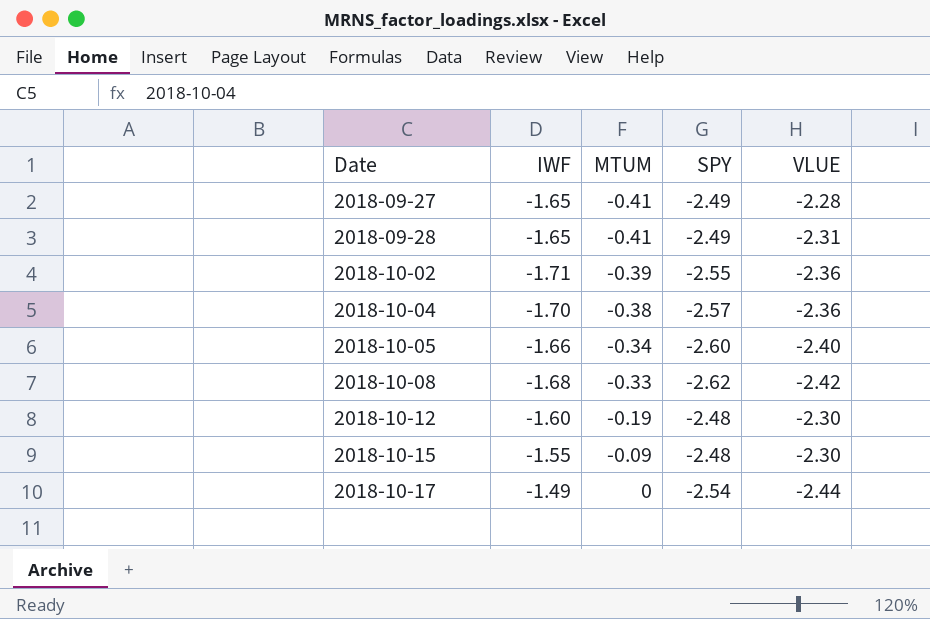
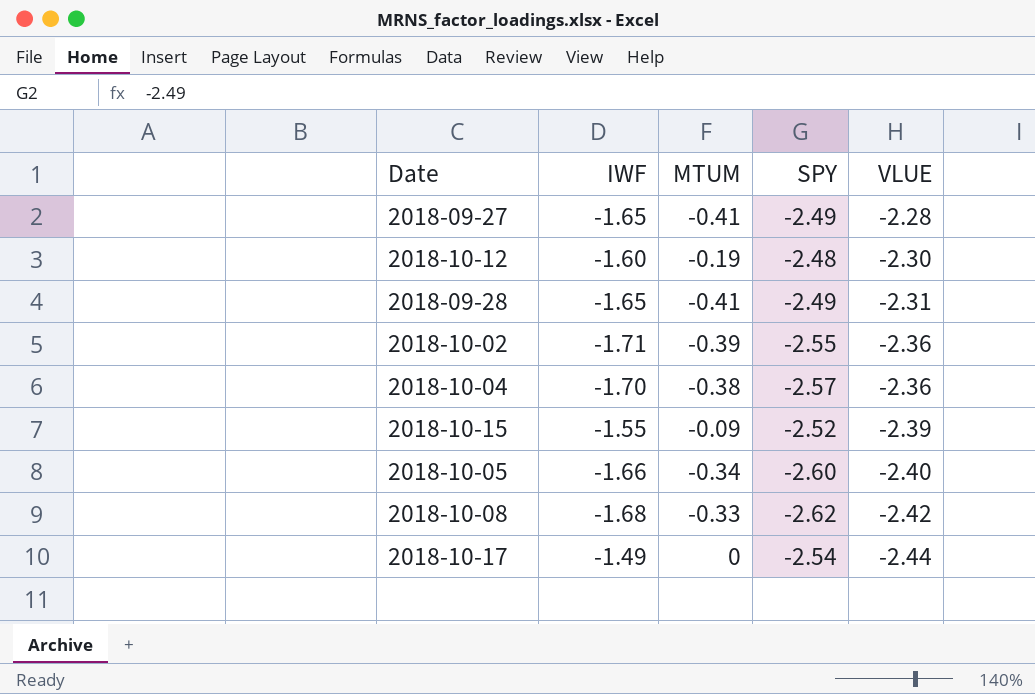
row order: Date ascending -> VLUE descending
2018-10-15 | SPY: -2.48 -> -2.52
2018-10-15 | VLUE: -2.30 -> -2.39

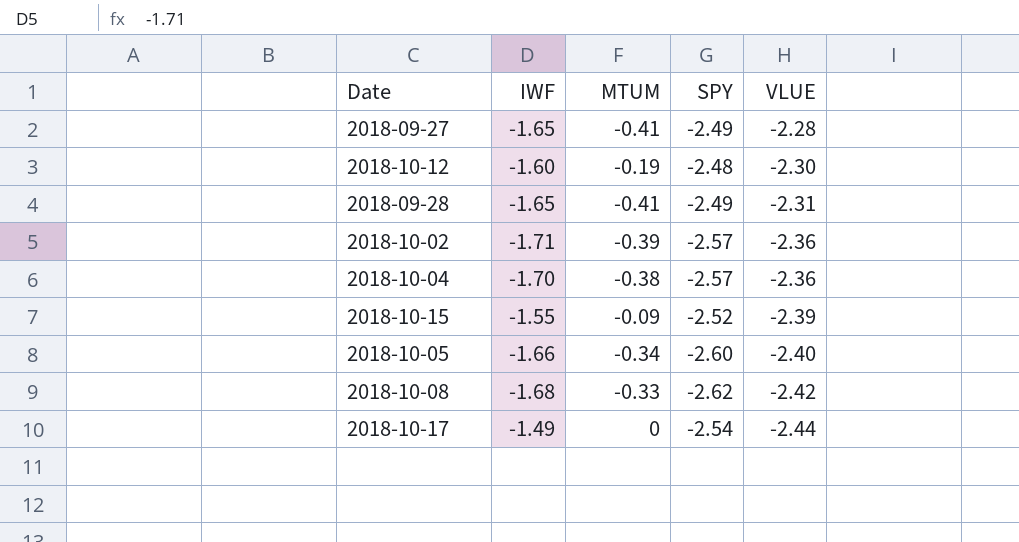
2018-10-02 | SPY: -2.55 -> -2.57

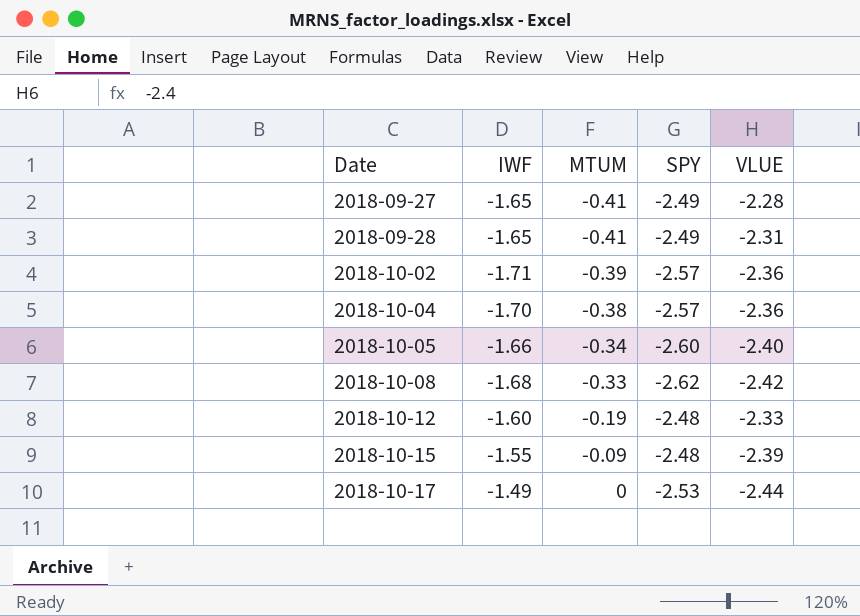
row order: VLUE descending -> Date ascending
2018-10-12 | VLUE: -2.30 -> -2.33
2018-10-15 | SPY: -2.52 -> -2.48
2018-10-17 | SPY: -2.54 -> -2.53

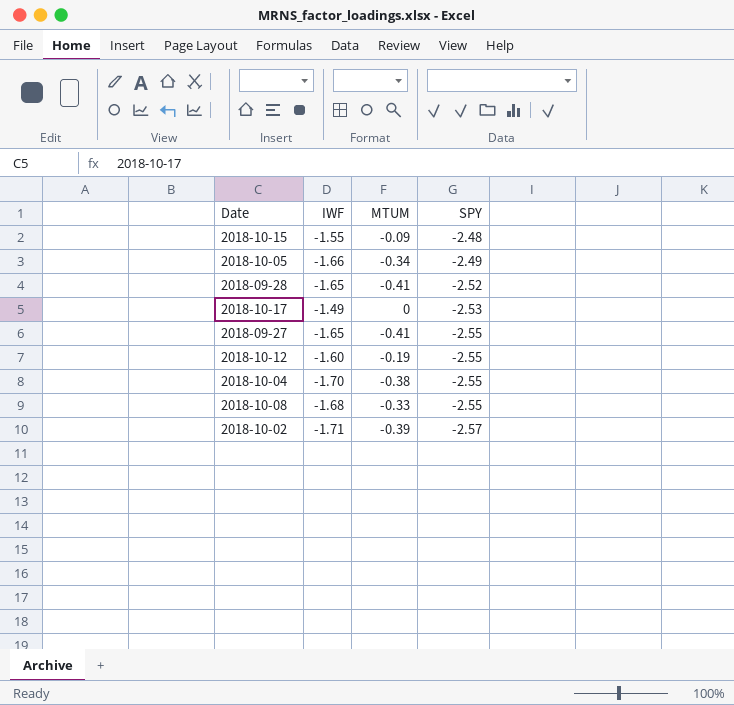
row order: Date ascending -> SPY descending
column VLUE | position: 5 -> none
2018-10-05 | SPY: -2.60 -> -2.49
2018-09-28 | SPY: -2.49 -> -2.52
2018-09-27 | SPY: -2.49 -> -2.55
2018-10-12 | SPY: -2.48 -> -2.55
2018-10-04 | SPY: -2.57 -> -2.55
2018-10-08 | SPY: -2.62 -> -2.55

